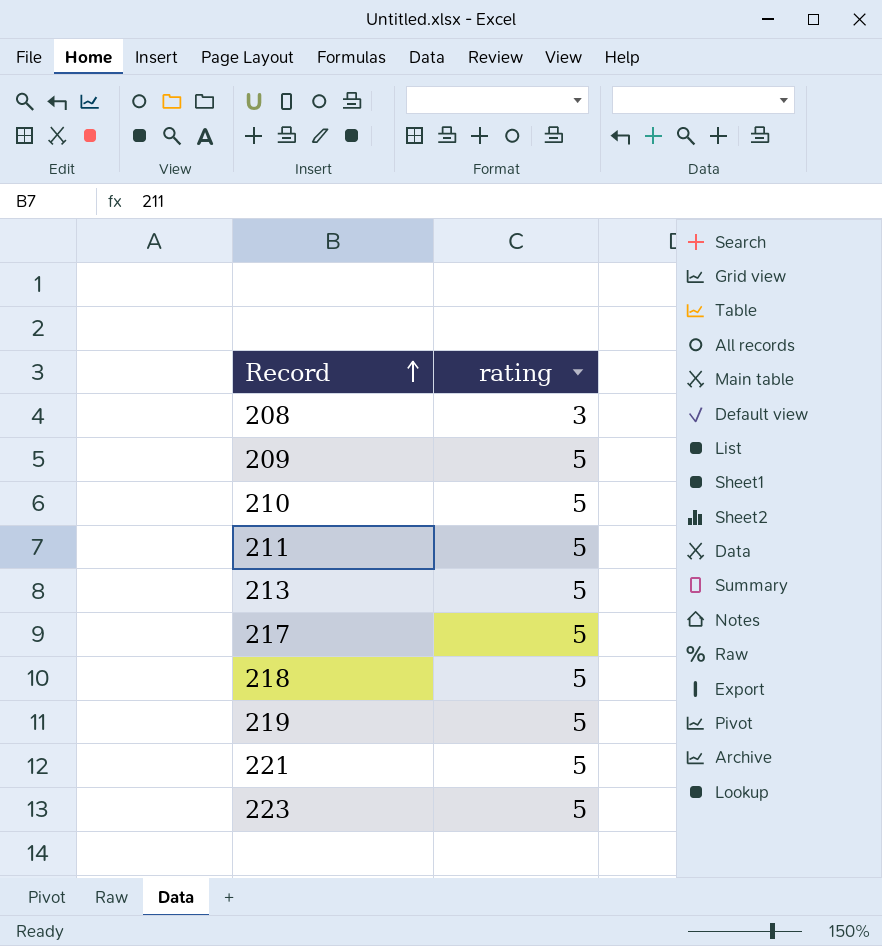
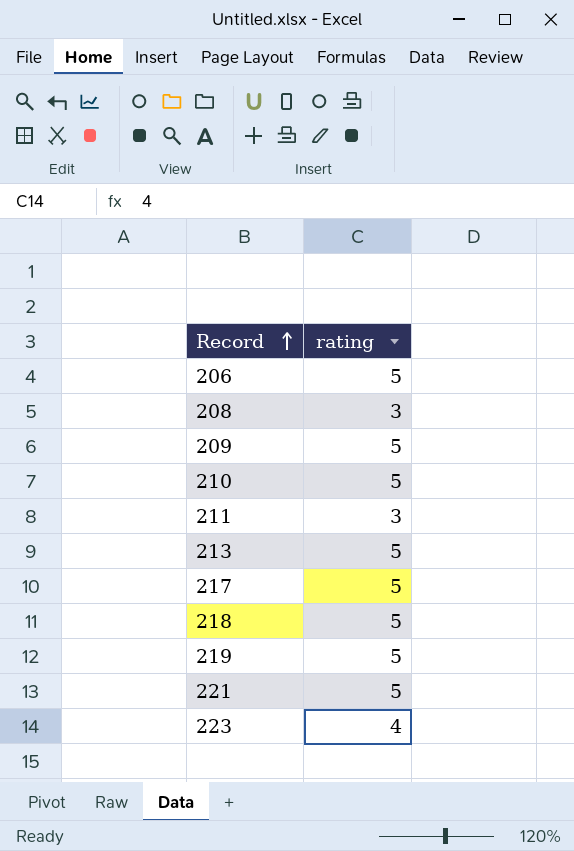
row 206: none -> 5
211 | rating: 5 -> 3
223 | rating: 5 -> 4

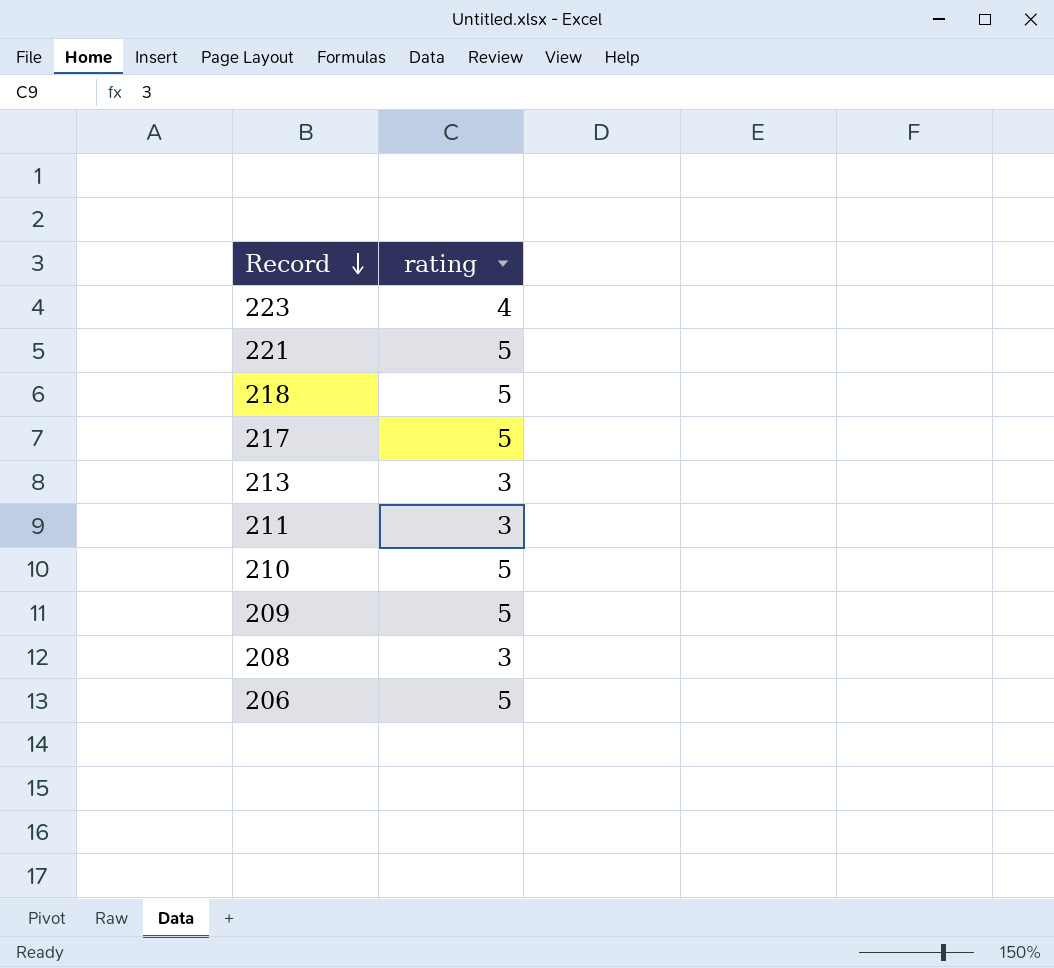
row order: Record ascending -> Record descending
row 219: 5 -> none
213 | rating: 5 -> 3

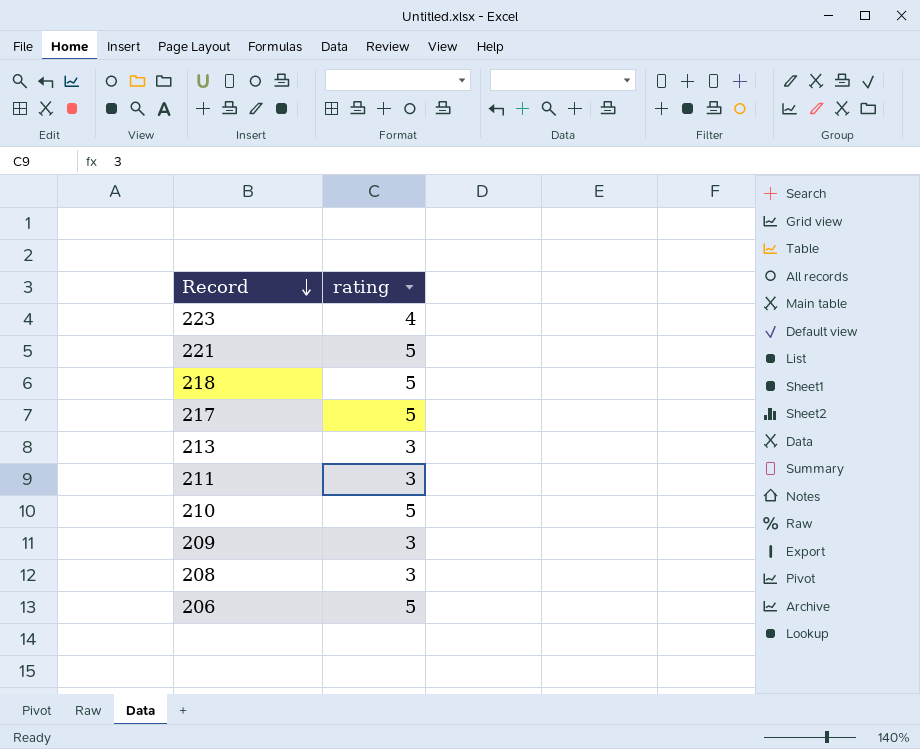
209 | rating: 5 -> 3

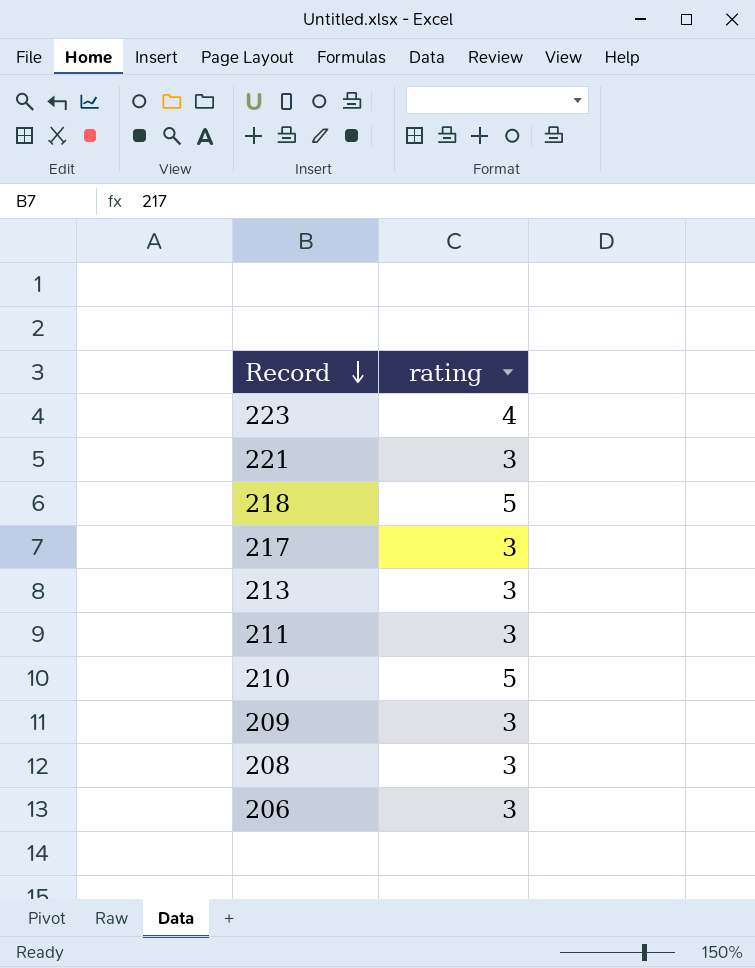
221 | rating: 5 -> 3
217 | rating: 5 -> 3
206 | rating: 5 -> 3

